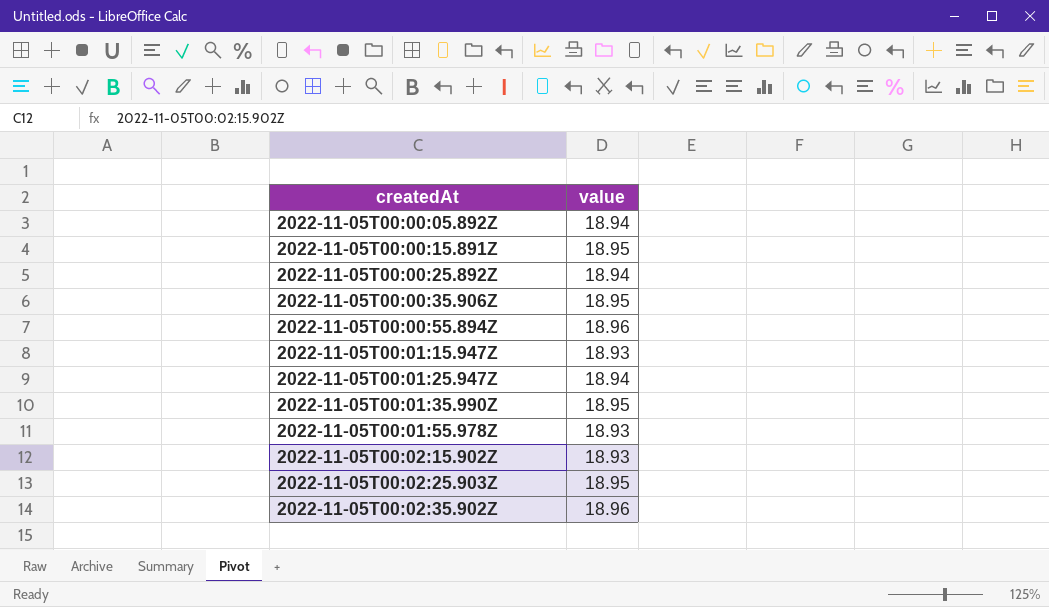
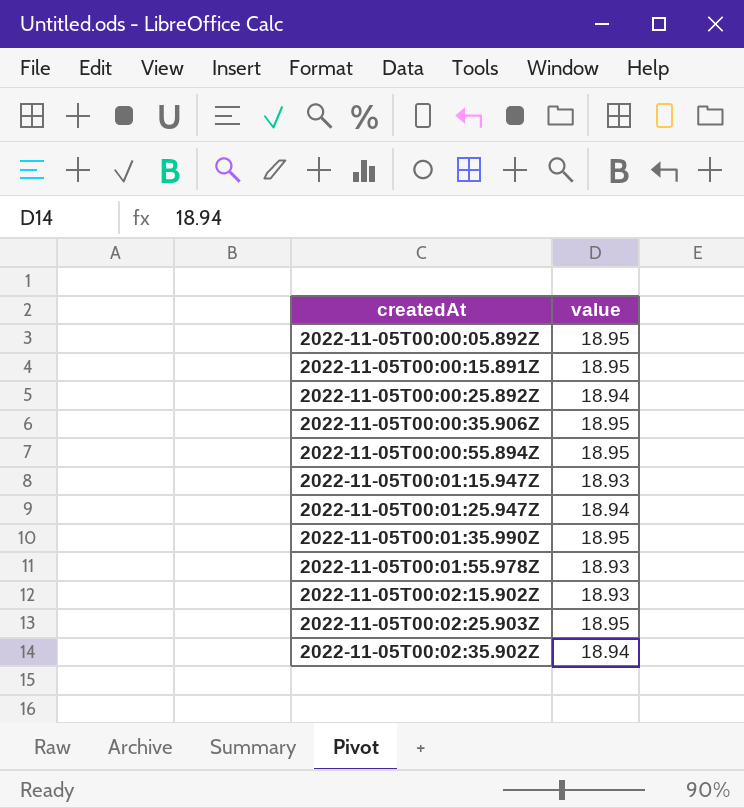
2022-11-05T00:00:05.892Z | value: 18.94 -> 18.95
2022-11-05T00:00:55.894Z | value: 18.96 -> 18.95
2022-11-05T00:02:35.902Z | value: 18.96 -> 18.94

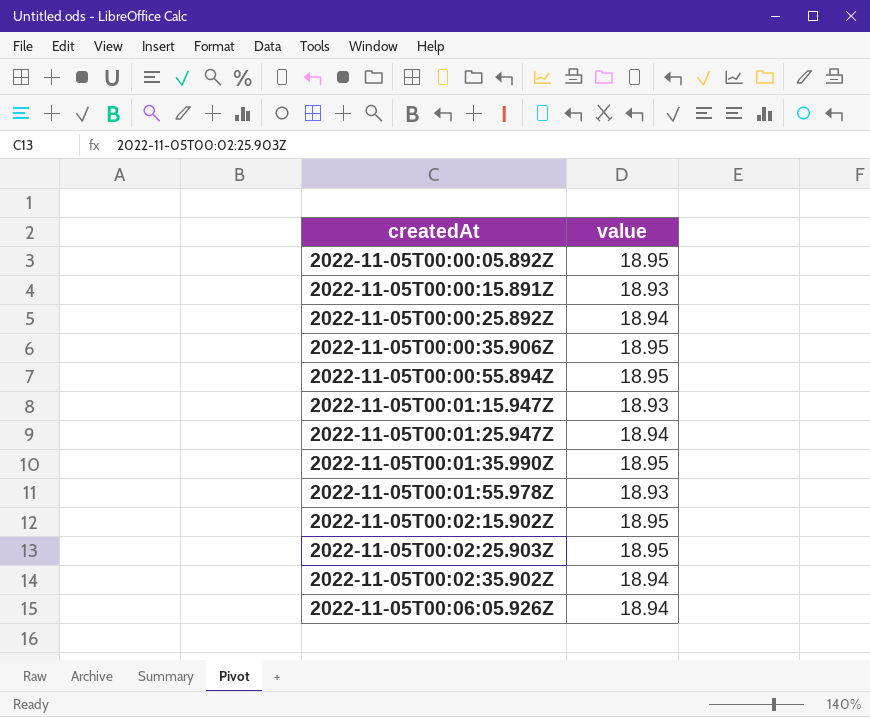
2022-11-05T00:00:15.891Z | value: 18.95 -> 18.93
2022-11-05T00:02:15.902Z | value: 18.93 -> 18.95
row 2022-11-05T00:06:05.926Z: none -> 18.94

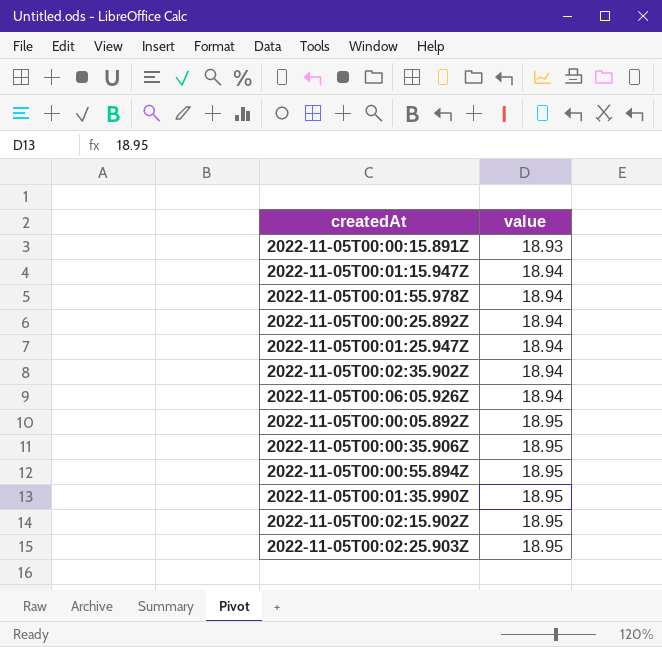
row order: createdAt ascending -> value ascending
2022-11-05T00:01:15.947Z | value: 18.93 -> 18.94
2022-11-05T00:01:55.978Z | value: 18.93 -> 18.94

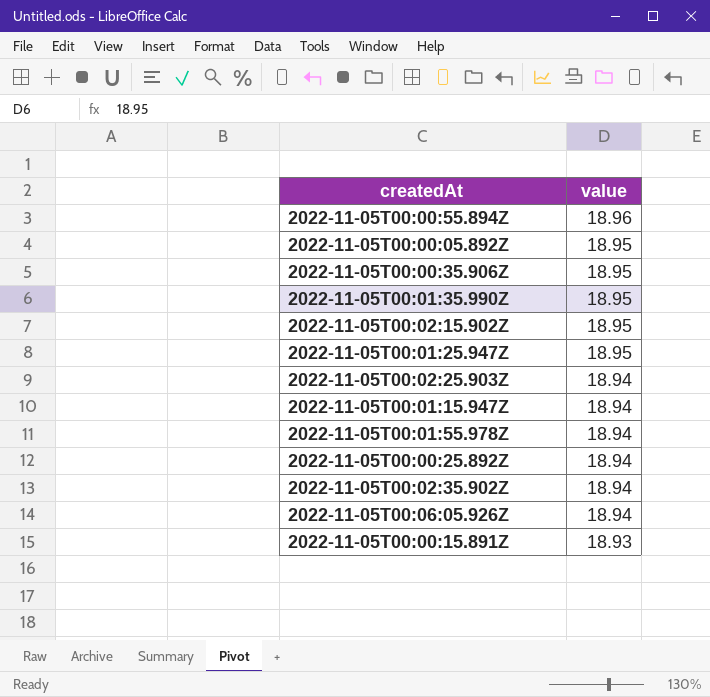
row order: value ascending -> value descending
2022-11-05T00:00:55.894Z | value: 18.95 -> 18.96
2022-11-05T00:01:25.947Z | value: 18.94 -> 18.95
2022-11-05T00:02:25.903Z | value: 18.95 -> 18.94

